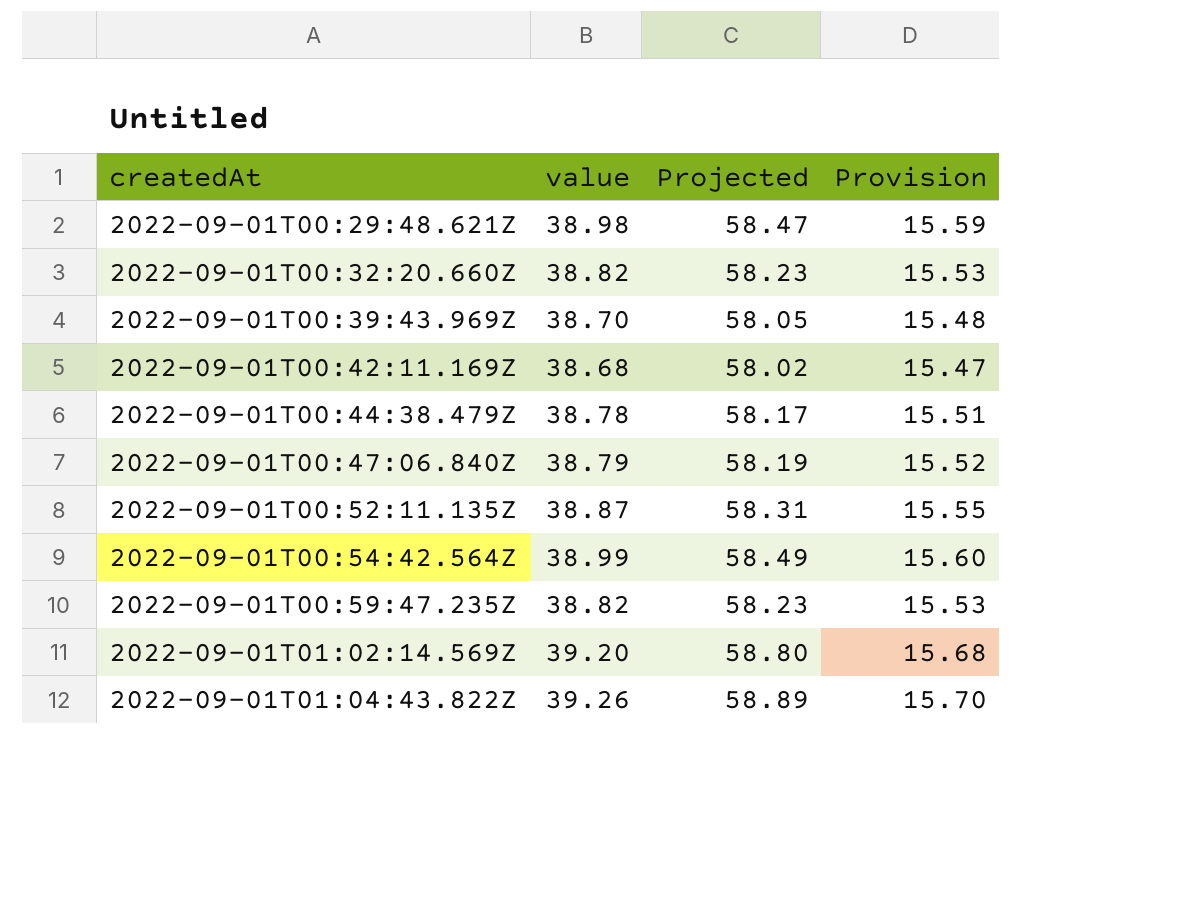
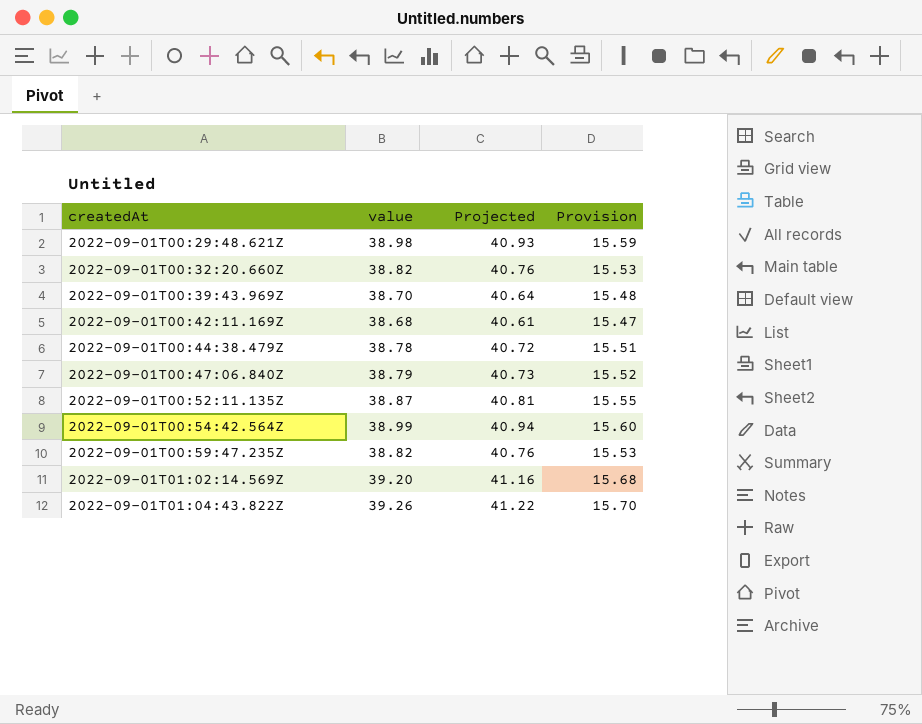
column Projected | formula: [value] * 1.5 -> [value] * 1.05

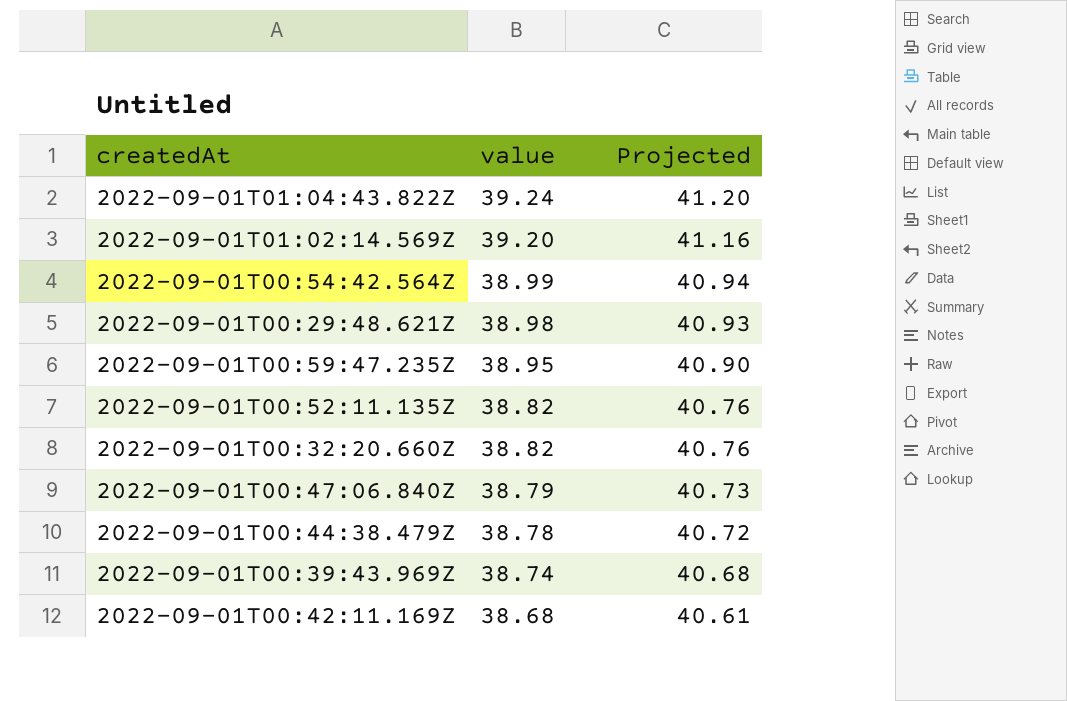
row order: createdAt ascending -> value descending
column Provision | formula: [value] * 0.4 -> none
2022-09-01T01:04:43.822Z | value: 39.26 -> 39.24
2022-09-01T01:04:43.822Z | Projected: 41.22 -> 41.20
2022-09-01T00:59:47.235Z | value: 38.82 -> 38.95
2022-09-01T00:59:47.235Z | Projected: 40.76 -> 40.90
2022-09-01T00:52:11.135Z | value: 38.87 -> 38.82
2022-09-01T00:52:11.135Z | Projected: 40.81 -> 40.76
2022-09-01T00:39:43.969Z | value: 38.70 -> 38.74
2022-09-01T00:39:43.969Z | Projected: 40.64 -> 40.68

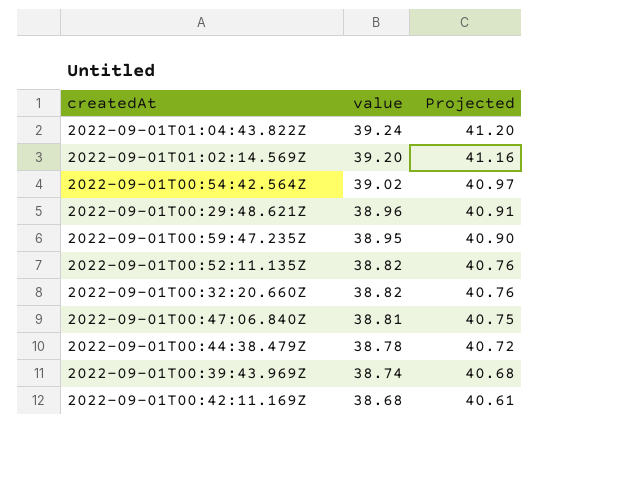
2022-09-01T00:54:42.564Z | value: 38.99 -> 39.02
2022-09-01T00:54:42.564Z | Projected: 40.94 -> 40.97
2022-09-01T00:29:48.621Z | value: 38.98 -> 38.96
2022-09-01T00:29:48.621Z | Projected: 40.93 -> 40.91
2022-09-01T00:47:06.840Z | value: 38.79 -> 38.81
2022-09-01T00:47:06.840Z | Projected: 40.73 -> 40.75

